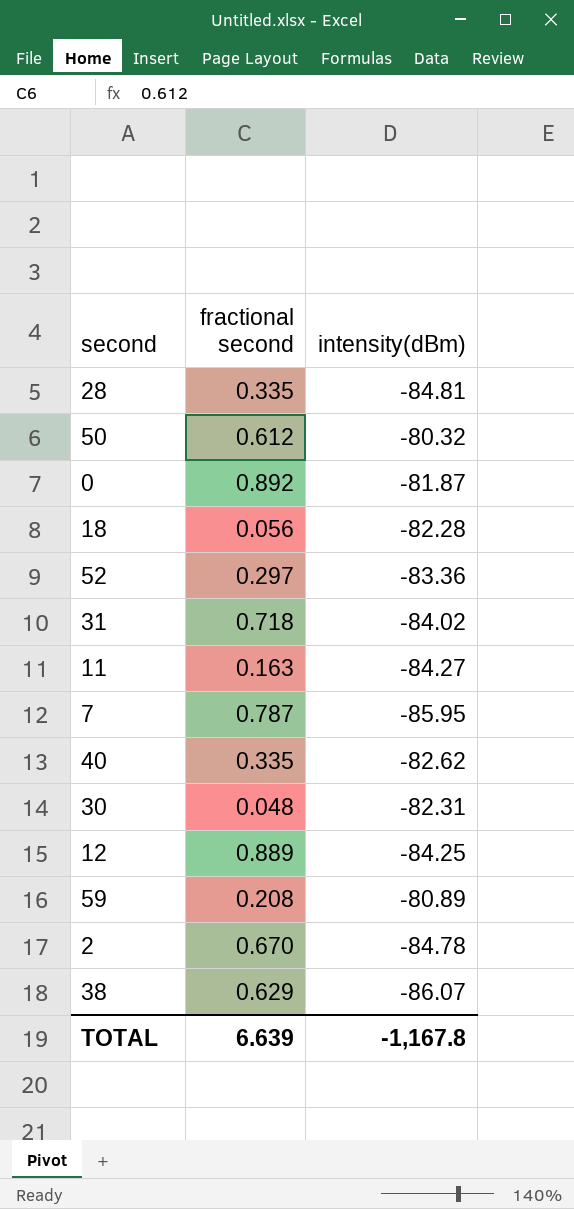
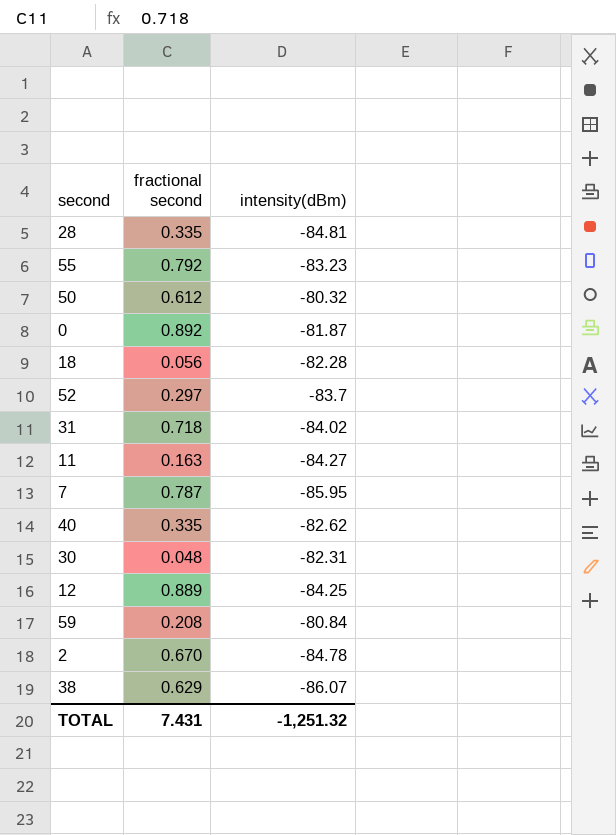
row 55: none -> 0.792 | -83.23
52 | intensity(dBm): -83.36 -> -83.7
59 | intensity(dBm): -80.89 -> -80.84
TOTAL | fractional second: 6.639 -> 7.431
TOTAL | intensity(dBm): -1,167.8 -> -1,251.32

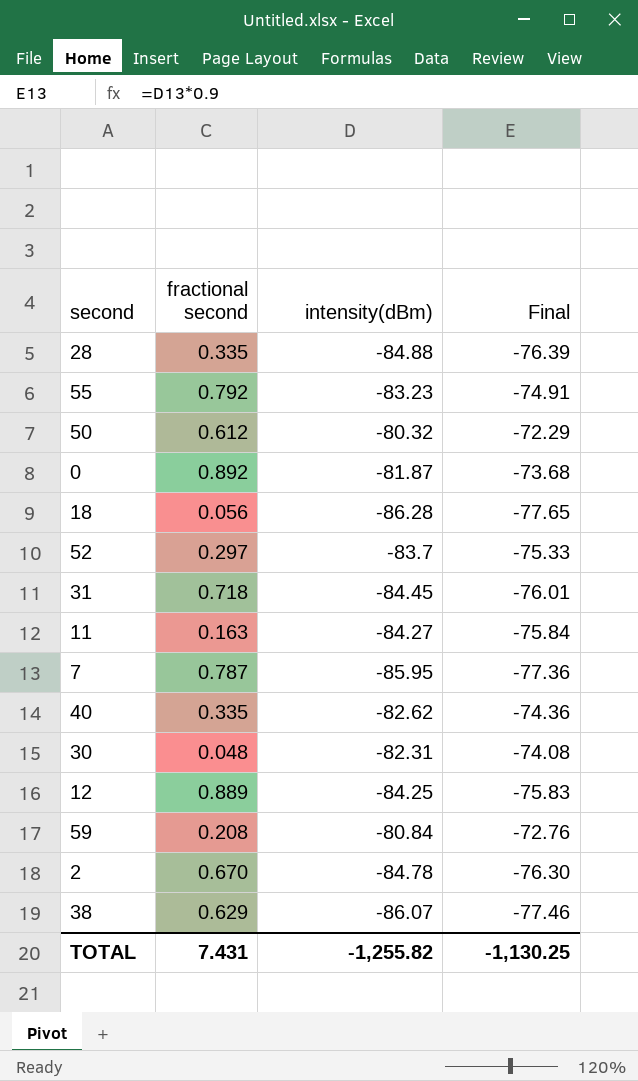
column Final | formula: none -> [intensity(dBm)] * 0.9
28 | intensity(dBm): -84.81 -> -84.88
18 | intensity(dBm): -82.28 -> -86.28
31 | intensity(dBm): -84.02 -> -84.45
TOTAL | intensity(dBm): -1,251.32 -> -1,255.82

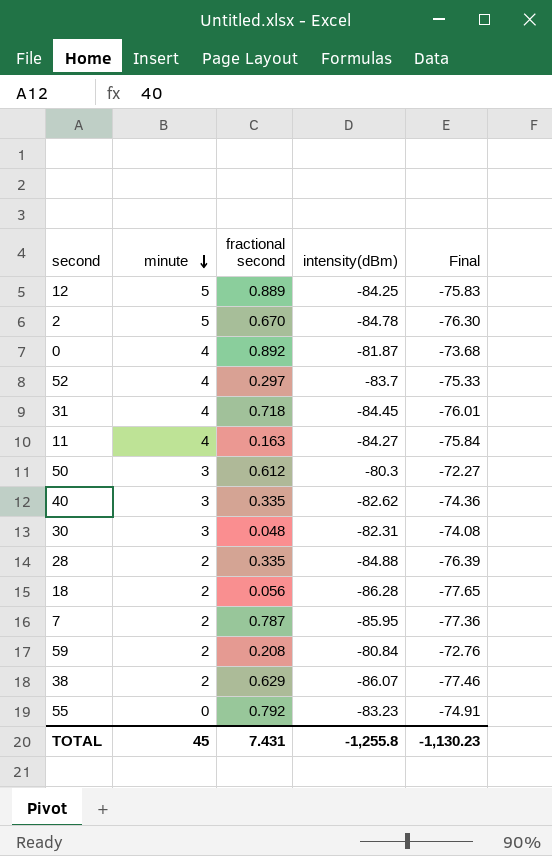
row order: none -> minute descending
column minute | position: none -> 2
50 | intensity(dBm): -80.32 -> -80.3
50 | Final: -72.29 -> -72.27
TOTAL | intensity(dBm): -1,255.82 -> -1,255.8
TOTAL | Final: -1,130.25 -> -1,130.23

